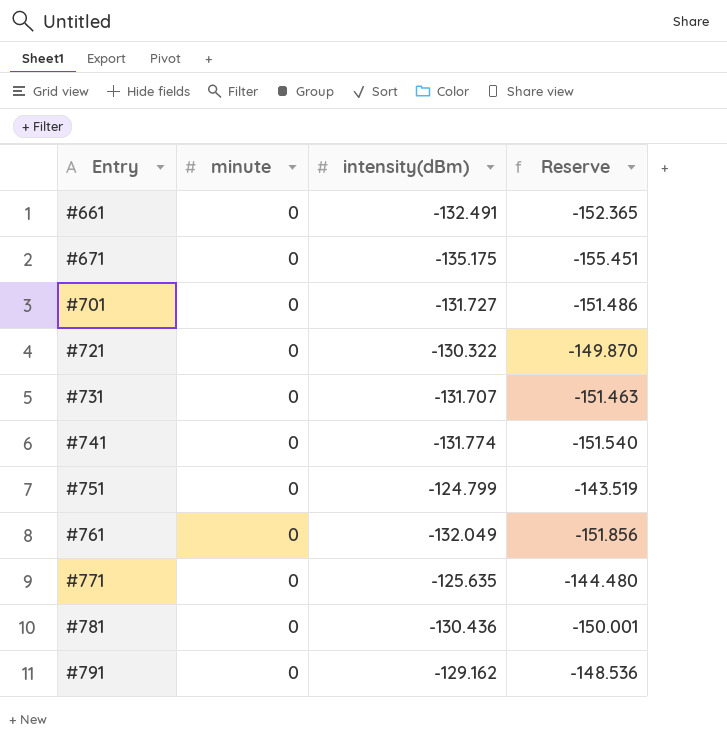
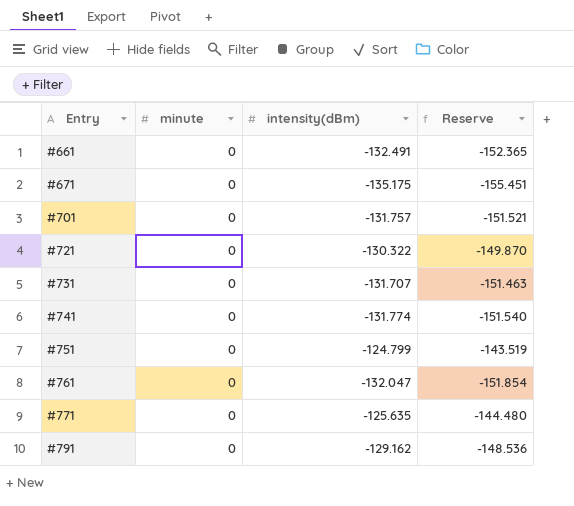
row #781: 0 | -130.436 | -150.001 -> none
#701 | intensity(dBm): -131.727 -> -131.757
#701 | Reserve: -151.486 -> -151.521
#761 | intensity(dBm): -132.049 -> -132.047
#761 | Reserve: -151.856 -> -151.854

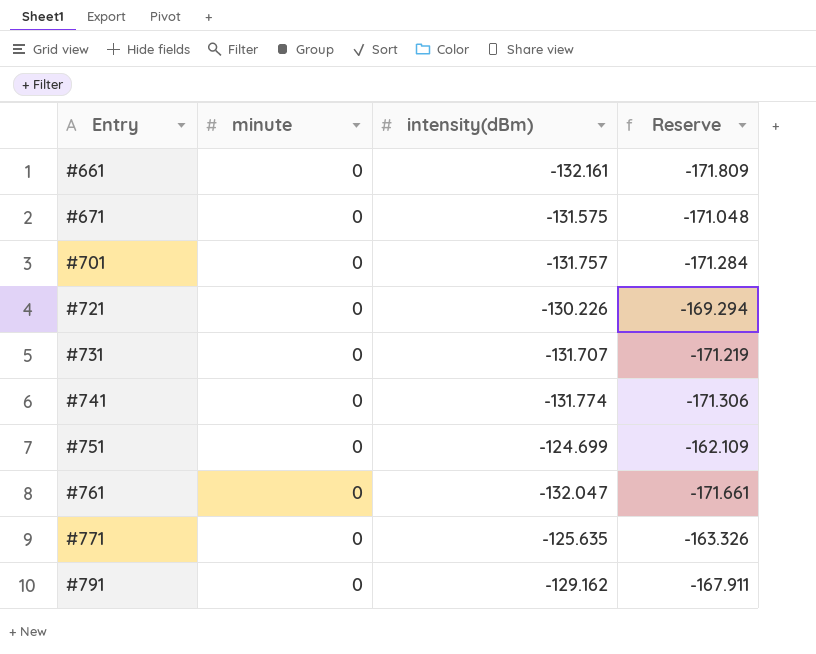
column Reserve | formula: [intensity(dBm)] * 1.15 -> [intensity(dBm)] * 1.3
#661 | intensity(dBm): -132.491 -> -132.161
#671 | intensity(dBm): -135.175 -> -131.575
#721 | intensity(dBm): -130.322 -> -130.226
#751 | intensity(dBm): -124.799 -> -124.699

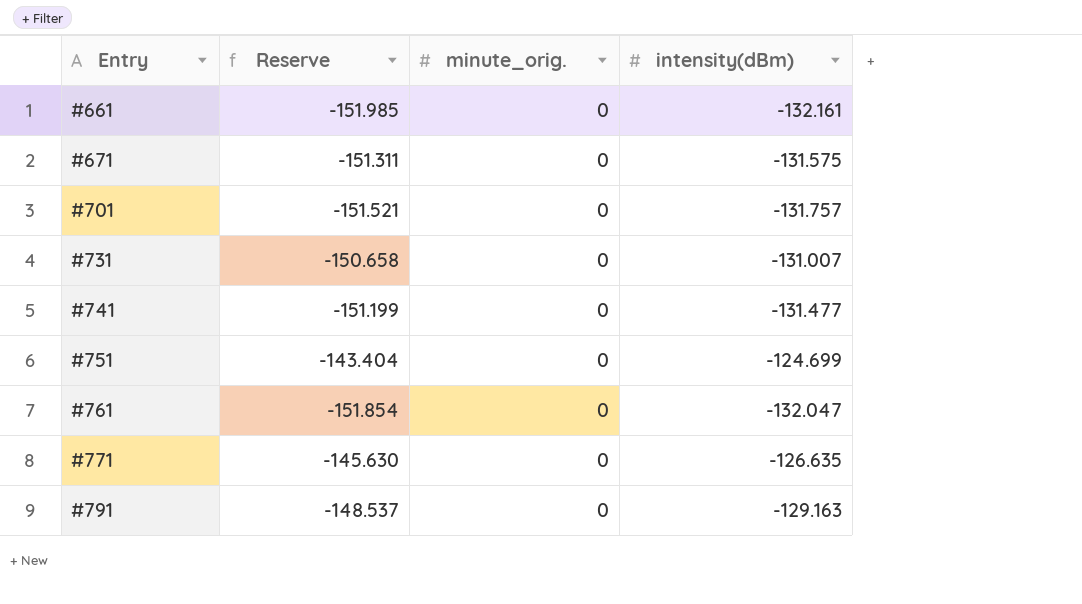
column Reserve | formula: [intensity(dBm)] * 1.3 -> [intensity(dBm)] * 1.15
column Reserve | position: 4 -> 2
column name: minute -> minute_orig.
row #721: 0 | -130.226 | -169.294 -> none
#731 | intensity(dBm): -131.707 -> -131.007
#741 | intensity(dBm): -131.774 -> -131.477
#771 | intensity(dBm): -125.635 -> -126.635
#791 | intensity(dBm): -129.162 -> -129.163

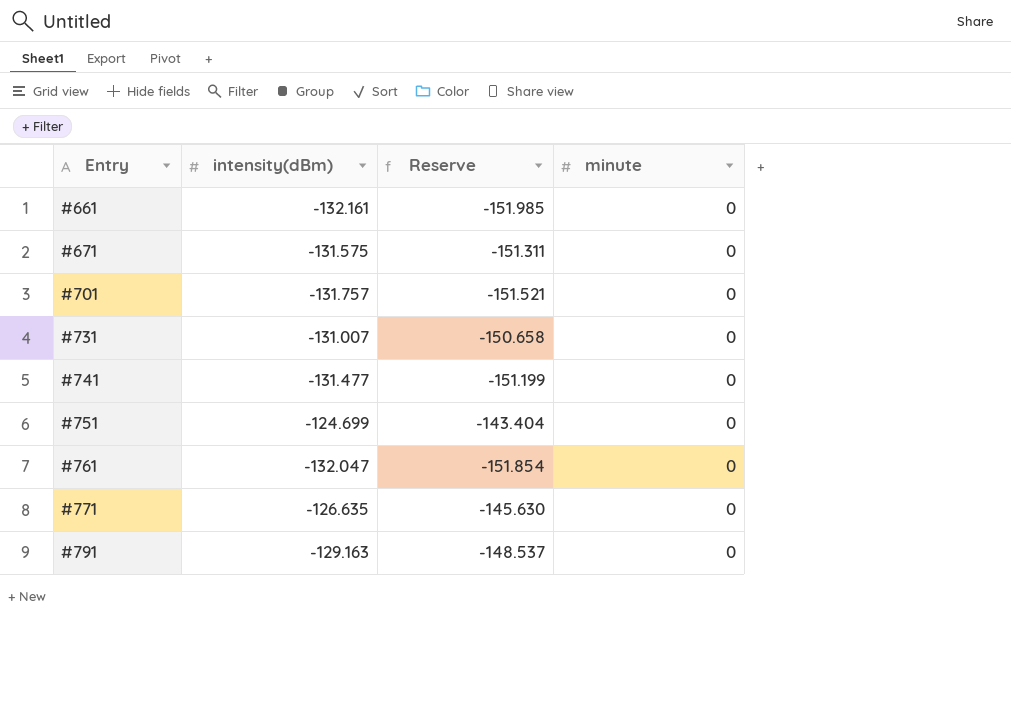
column intensity(dBm) | position: 4 -> 2
column name: minute_orig. -> minute

